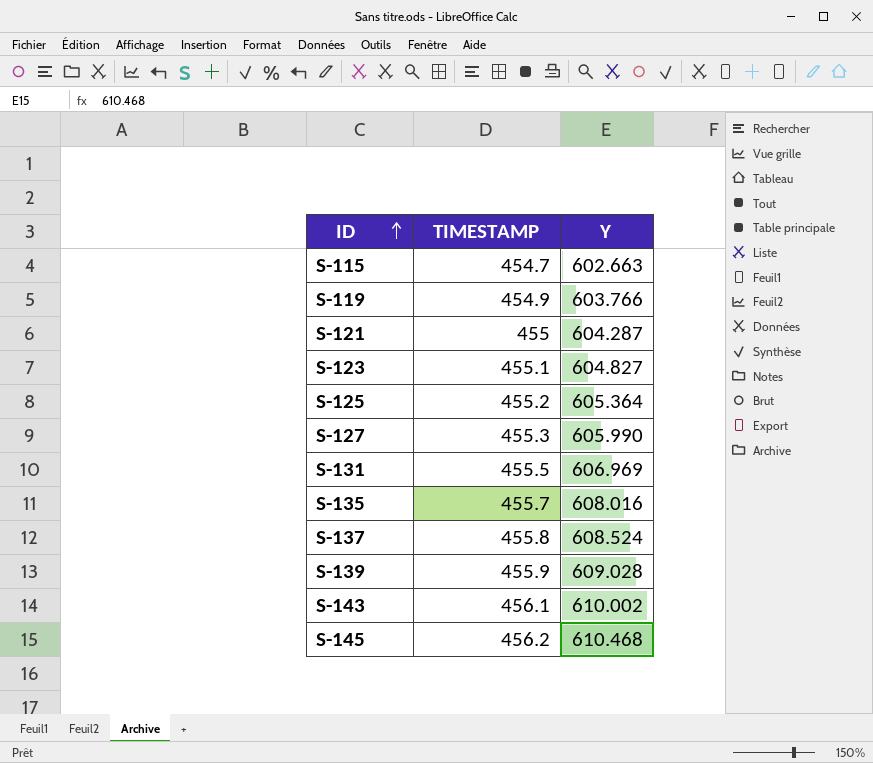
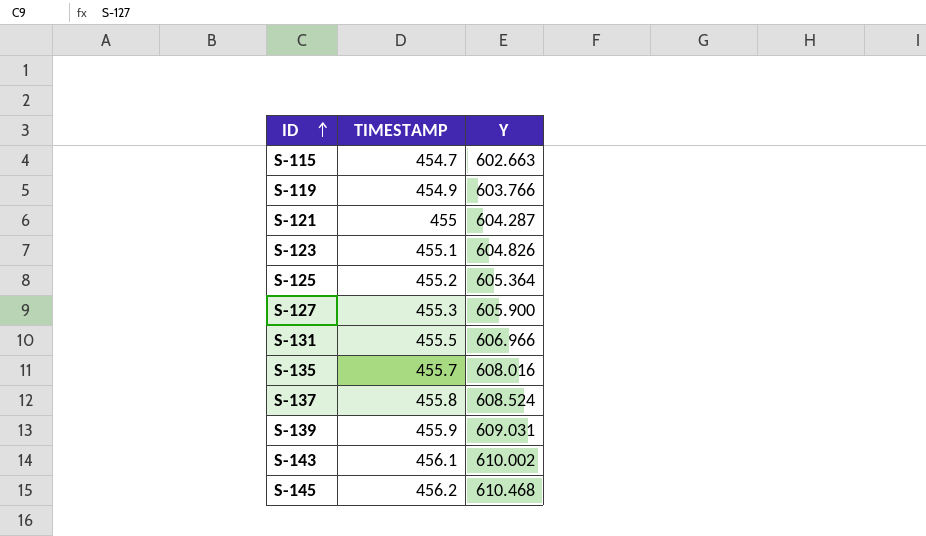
S-123 | Y: 604.827 -> 604.826
S-127 | Y: 605.990 -> 605.900
S-131 | Y: 606.969 -> 606.966
S-139 | Y: 609.028 -> 609.031

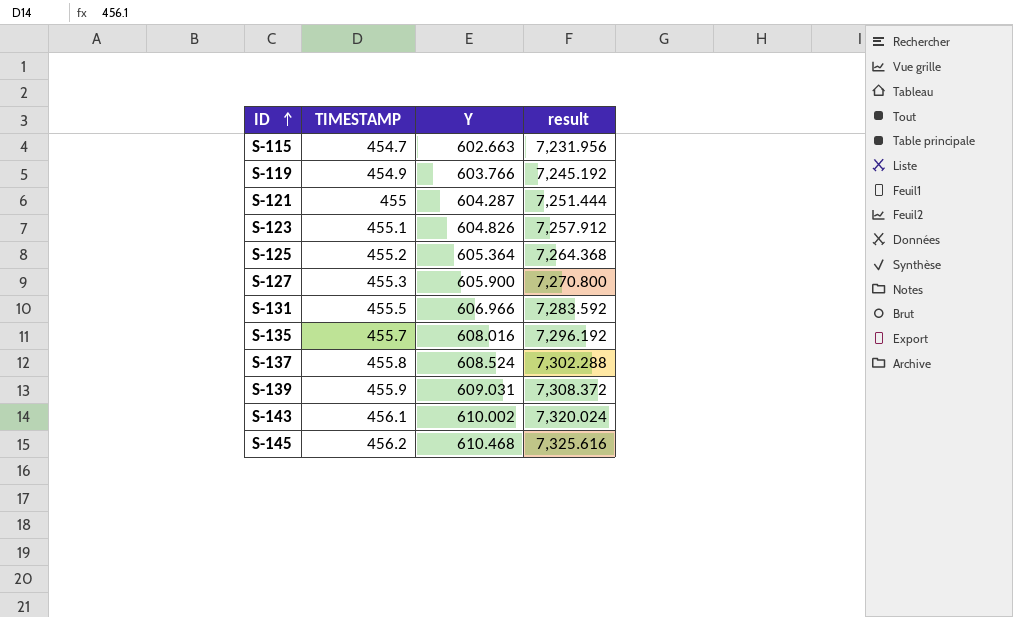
column result | formula: none -> [Y] * 12

